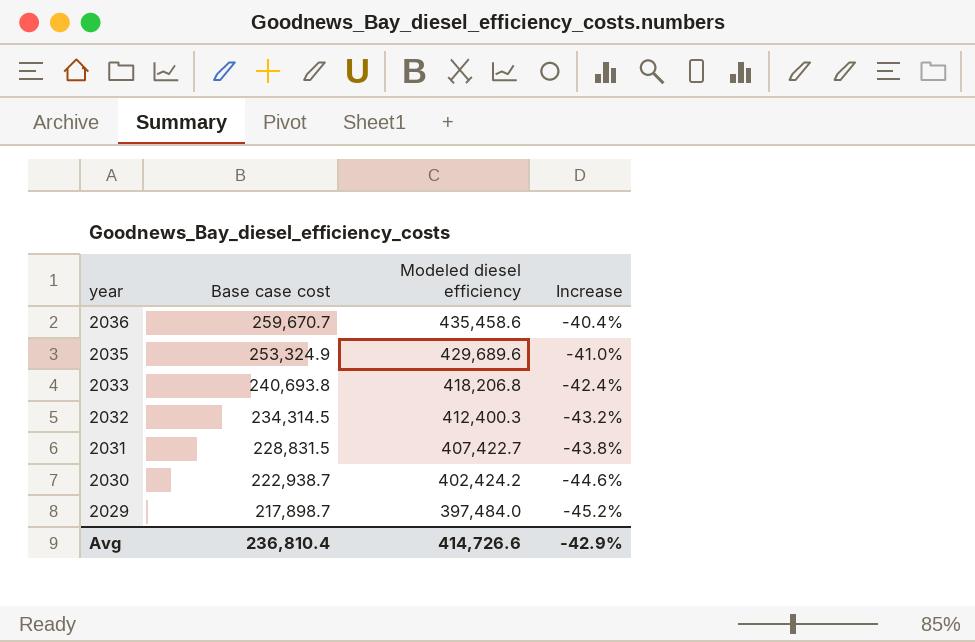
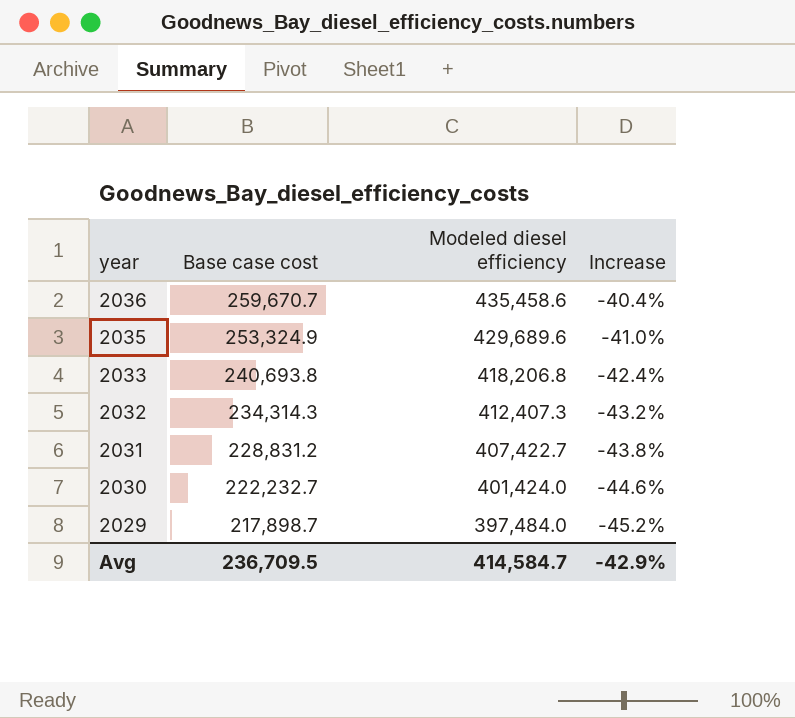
2032 | Base case cost: 234,314.5 -> 234,314.3
2032 | Modeled diesel efficiency: 412,400.3 -> 412,407.3
2031 | Base case cost: 228,831.5 -> 228,831.2
2030 | Base case cost: 222,938.7 -> 222,232.7
2030 | Modeled diesel efficiency: 402,424.2 -> 401,424.0
Avg | Base case cost: 236,810.4 -> 236,709.5
Avg | Modeled diesel efficiency: 414,726.6 -> 414,584.7

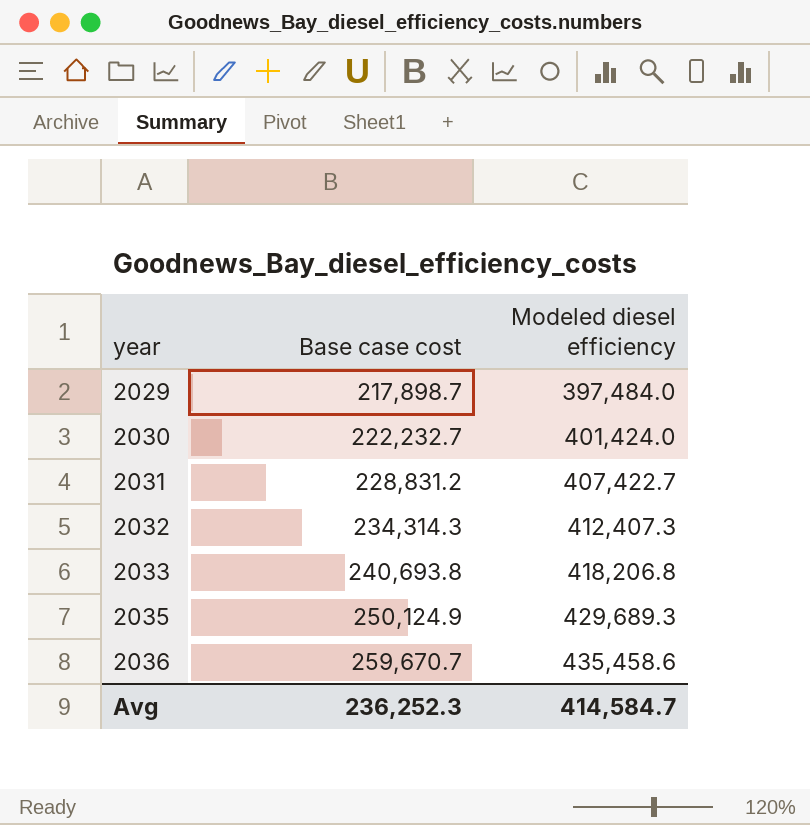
row order: year descending -> year ascending
column Increase | formula: ([Base case cost] - [Modeled diesel efficiency]) / [Modeled diesel efficiency] -> none
2035 | Base case cost: 253,324.9 -> 250,124.9
2035 | Modeled diesel efficiency: 429,689.6 -> 429,689.3
Avg | Base case cost: 236,709.5 -> 236,252.3

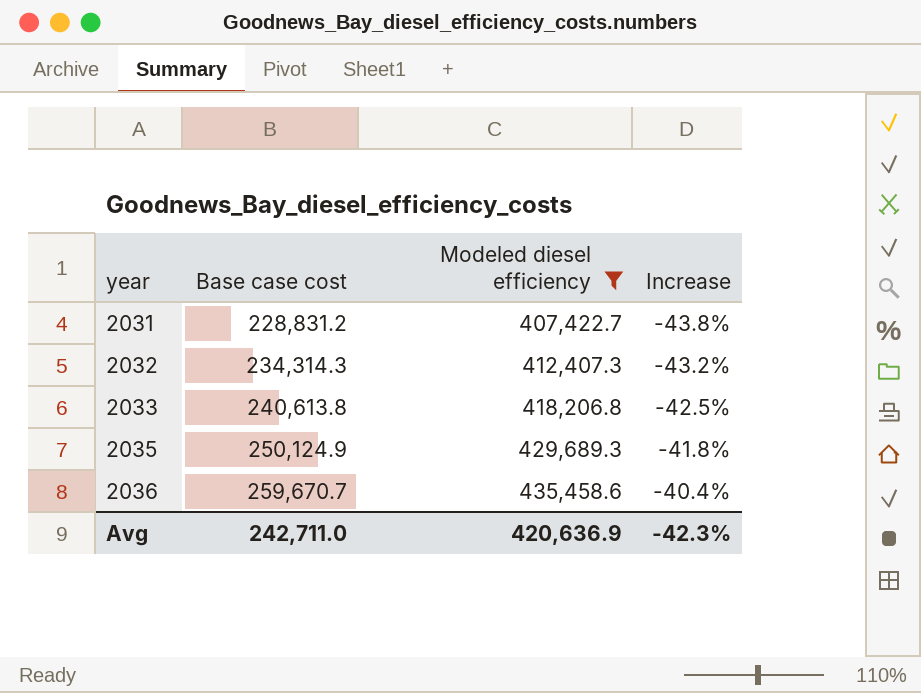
filter: none -> Modeled diesel efficiency >= 407,422.7
column Increase | formula: none -> ([Base case cost] - [Modeled diesel efficiency]) / [Modeled diesel efficiency]
2033 | Base case cost: 240,693.8 -> 240,613.8
Avg | Base case cost: 236,252.3 -> 242,711.0
Avg | Modeled diesel efficiency: 414,584.7 -> 420,636.9

